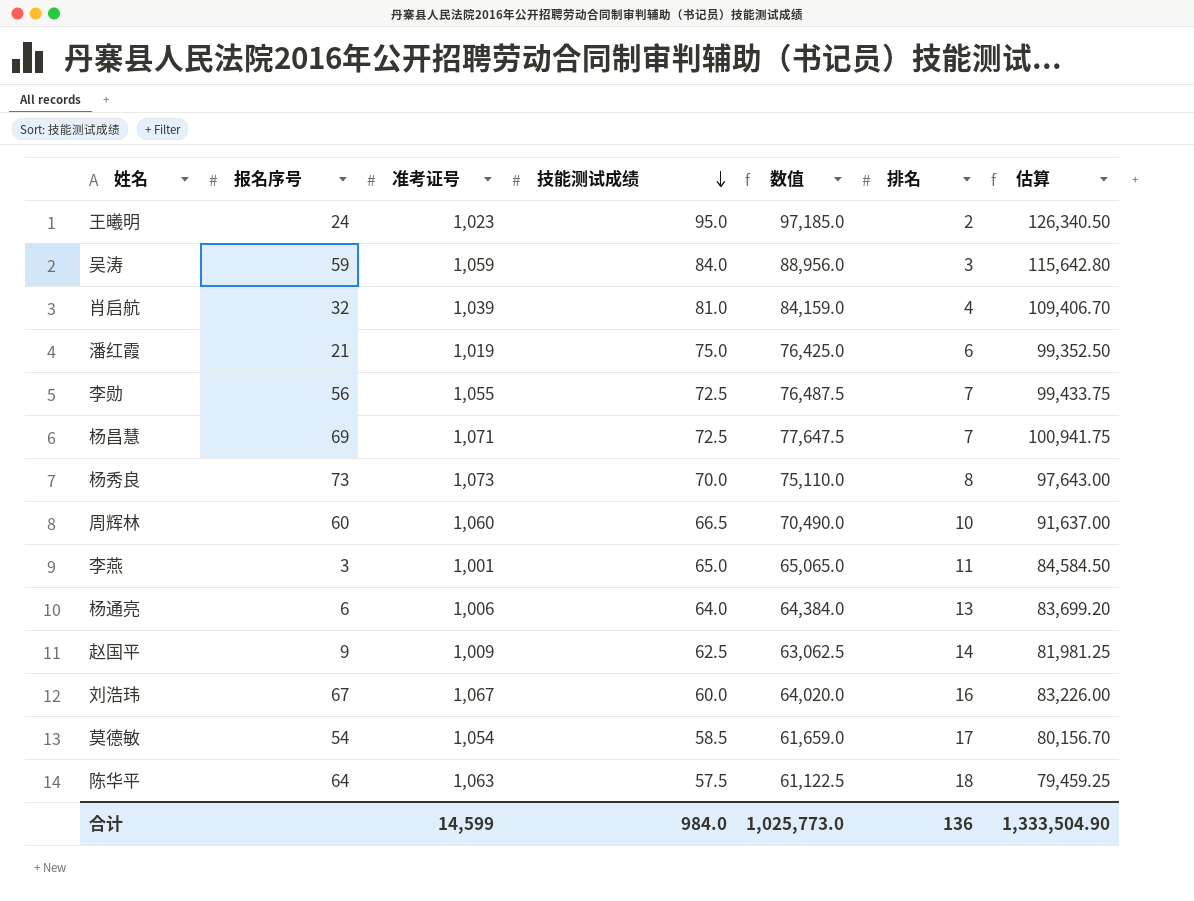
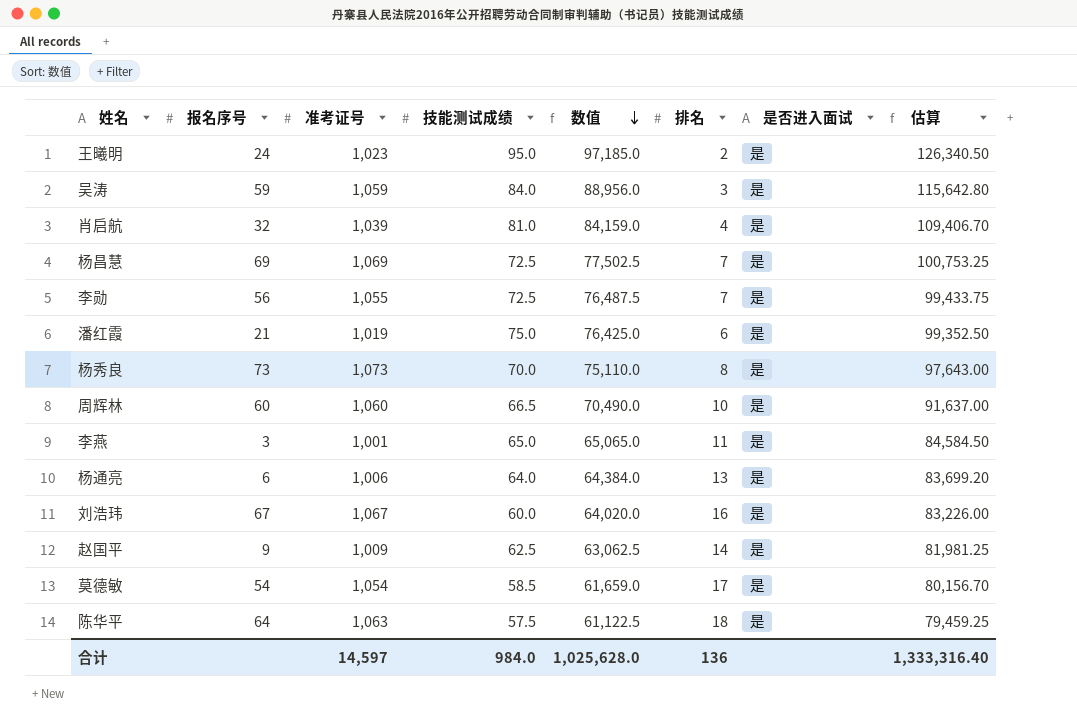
row order: 技能测试成绩 descending -> 数值 descending
column 是否进入面试 | position: none -> 7
杨昌慧 | 准考证号: 1,071 -> 1,069
杨昌慧 | 数值: 77,647.5 -> 77,502.5
杨昌慧 | 估算: 100,941.75 -> 100,753.25
合计 | 准考证号: 14,599 -> 14,597
合计 | 数值: 1,025,773.0 -> 1,025,628.0
合计 | 估算: 1,333,504.90 -> 1,333,316.40

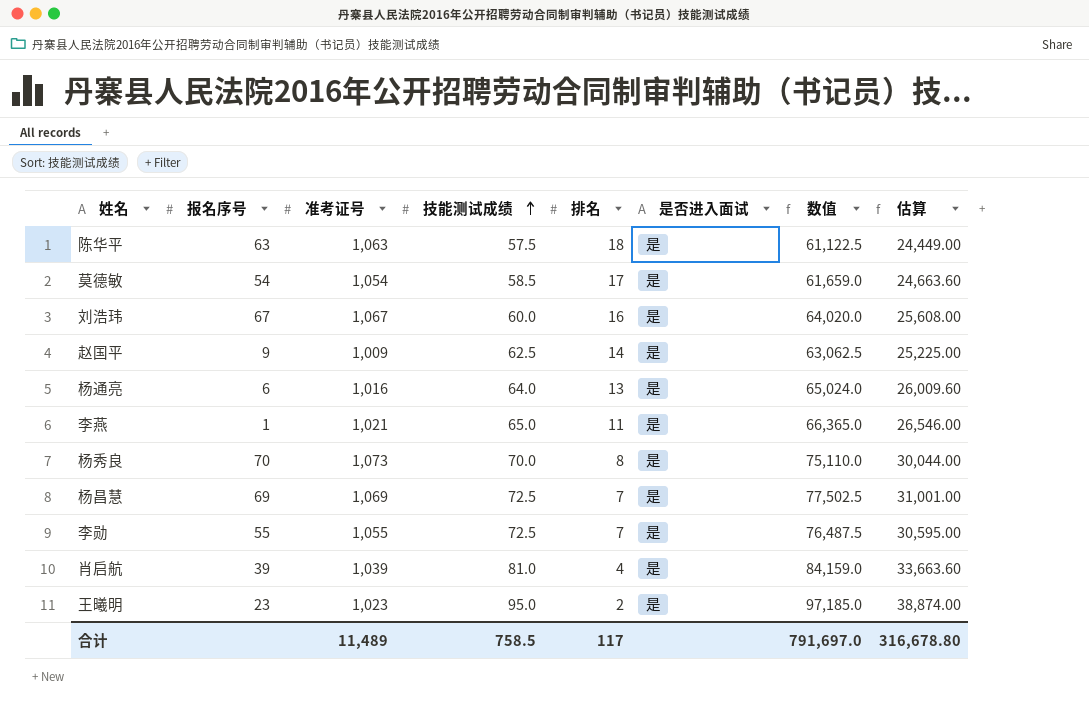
row order: 数值 descending -> 技能测试成绩 ascending
column 数值 | position: 5 -> 7
column 估算 | formula: [数值] * 1.3 -> [数值] * 0.4
row 吴涛: 59 | 1,059 | 84.0 | 88,956.0 | 3 | 是 | 115,642.80 -> none
row 潘红霞: 21 | 1,019 | 75.0 | 76,425.0 | 6 | 是 | 99,352.50 -> none
row 周辉林: 60 | 1,060 | 66.5 | 70,490.0 | 10 | 是 | 91,637.00 -> none
陈华平 | 报名序号: 64 -> 63
杨通亮 | 准考证号: 1,006 -> 1,016
杨通亮 | 数值: 64,384.0 -> 65,024.0
李燕 | 报名序号: 3 -> 1
李燕 | 准考证号: 1,001 -> 1,021
李燕 | 数值: 65,065.0 -> 66,365.0
杨秀良 | 报名序号: 73 -> 70
李勋 | 报名序号: 56 -> 55
肖启航 | 报名序号: 32 -> 39
王曦明 | 报名序号: 24 -> 23
合计 | 准考证号: 14,597 -> 11,489
合计 | 技能测试成绩: 984.0 -> 758.5
合计 | 排名: 136 -> 117
合计 | 数值: 1,025,628.0 -> 791,697.0
合计 | 估算: 1,333,316.40 -> 316,678.80

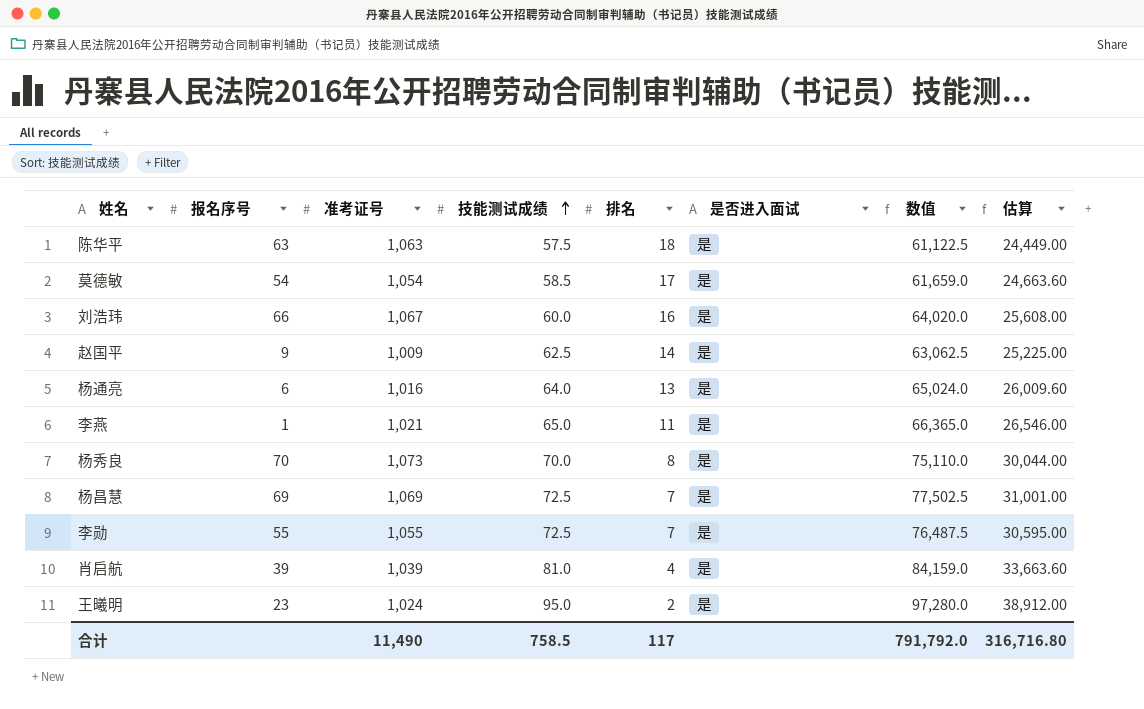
刘浩玮 | 报名序号: 67 -> 66
王曦明 | 准考证号: 1,023 -> 1,024
王曦明 | 数值: 97,185.0 -> 97,280.0
王曦明 | 估算: 38,874.00 -> 38,912.00
合计 | 准考证号: 11,489 -> 11,490
合计 | 数值: 791,697.0 -> 791,792.0
合计 | 估算: 316,678.80 -> 316,716.80

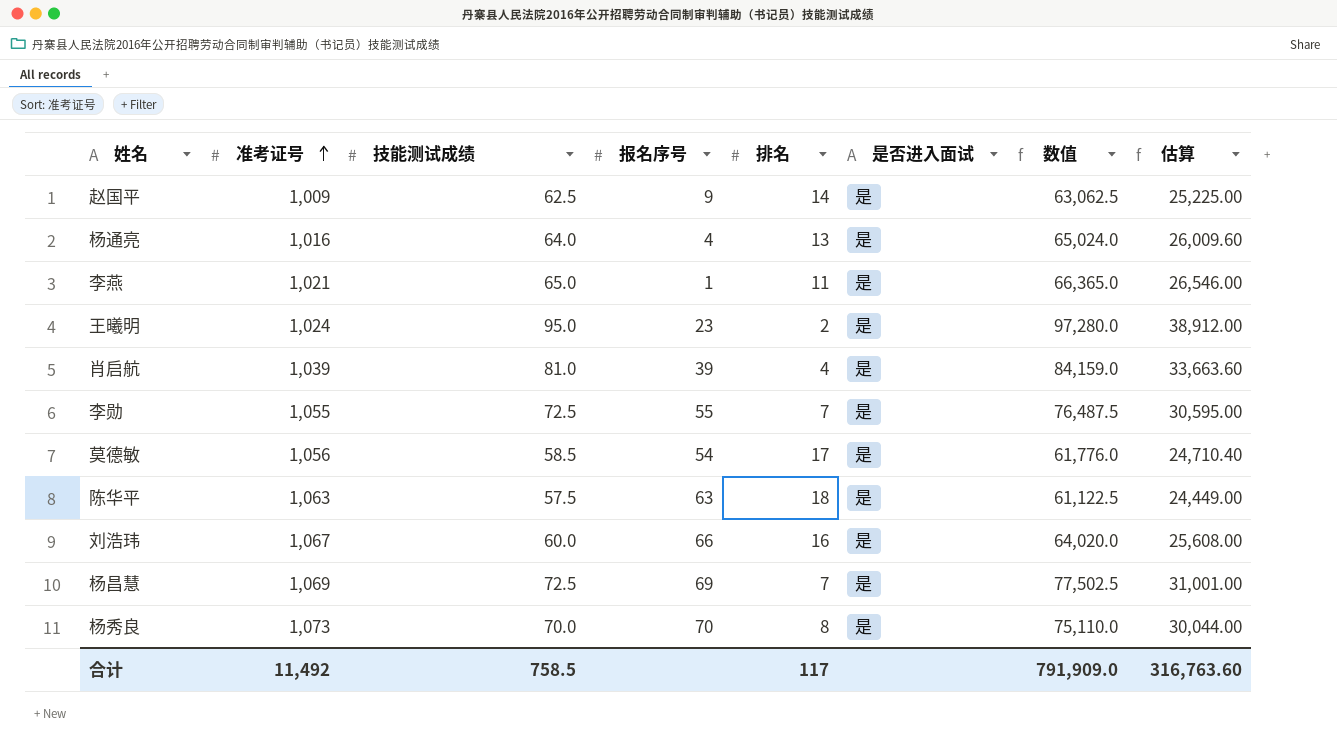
row order: 技能测试成绩 ascending -> 准考证号 ascending
column 报名序号 | position: 2 -> 4
杨通亮 | 报名序号: 6 -> 4
莫德敏 | 准考证号: 1,054 -> 1,056
莫德敏 | 数值: 61,659.0 -> 61,776.0
莫德敏 | 估算: 24,663.60 -> 24,710.40
合计 | 准考证号: 11,490 -> 11,492
合计 | 数值: 791,792.0 -> 791,909.0
合计 | 估算: 316,716.80 -> 316,763.60

